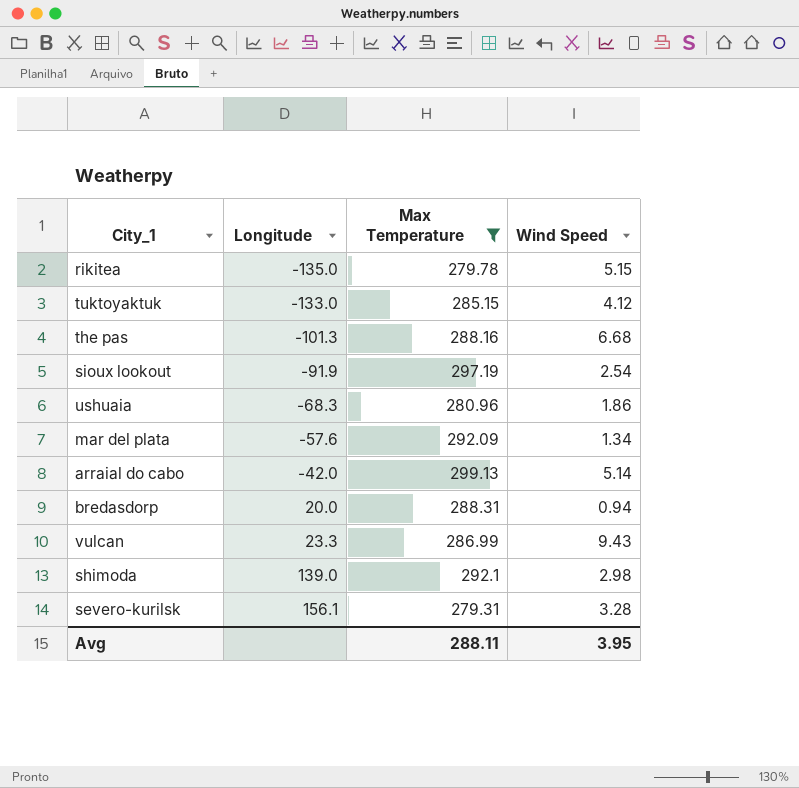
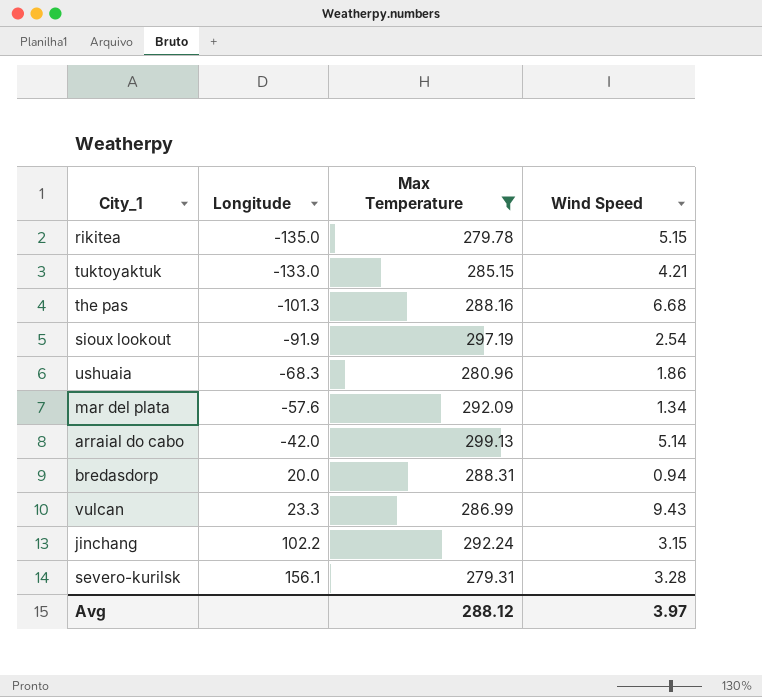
row shimoda: 139.0 | 292.1 | 2.98 -> none
tuktoyaktuk | Wind Speed: 4.12 -> 4.21
row jinchang: none -> 102.2 | 292.24 | 3.15
Avg | Max Temperature: 288.11 -> 288.12
Avg | Wind Speed: 3.95 -> 3.97

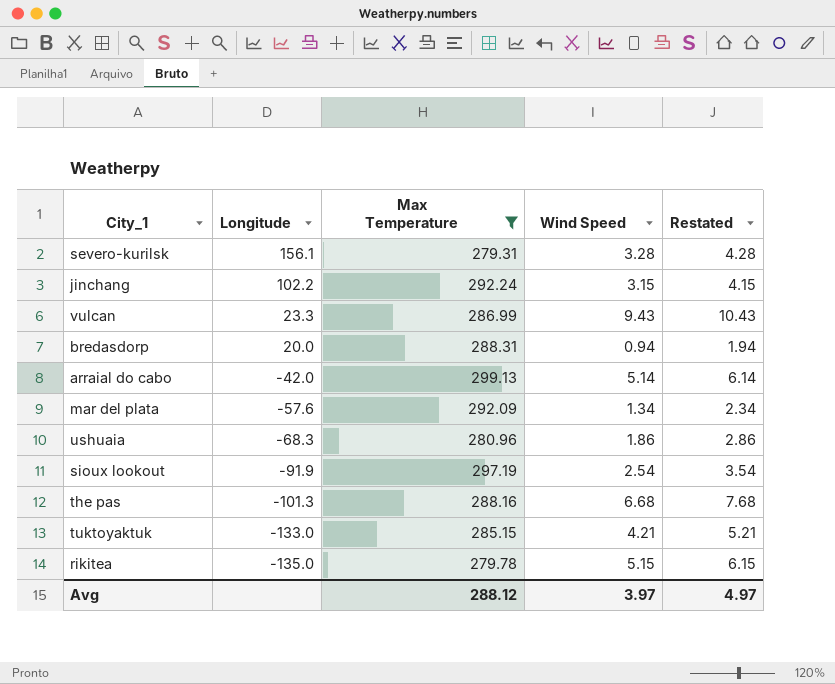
row order: Longitude ascending -> Longitude descending
column Restated | formula: none -> [Wind Speed] + 1

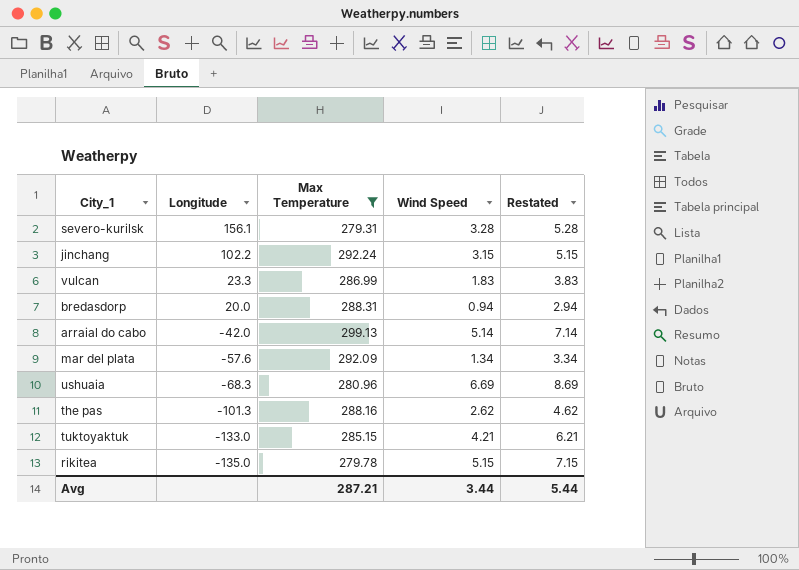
column Restated | formula: [Wind Speed] + 1 -> [Wind Speed] + 2
row sioux lookout: -91.9 | 297.19 | 2.54 | 3.54 -> none
vulcan | Wind Speed: 9.43 -> 1.83
ushuaia | Wind Speed: 1.86 -> 6.69
the pas | Wind Speed: 6.68 -> 2.62
Avg | Max Temperature: 288.12 -> 287.21
Avg | Wind Speed: 3.97 -> 3.44
Avg | Restated: 4.97 -> 5.44

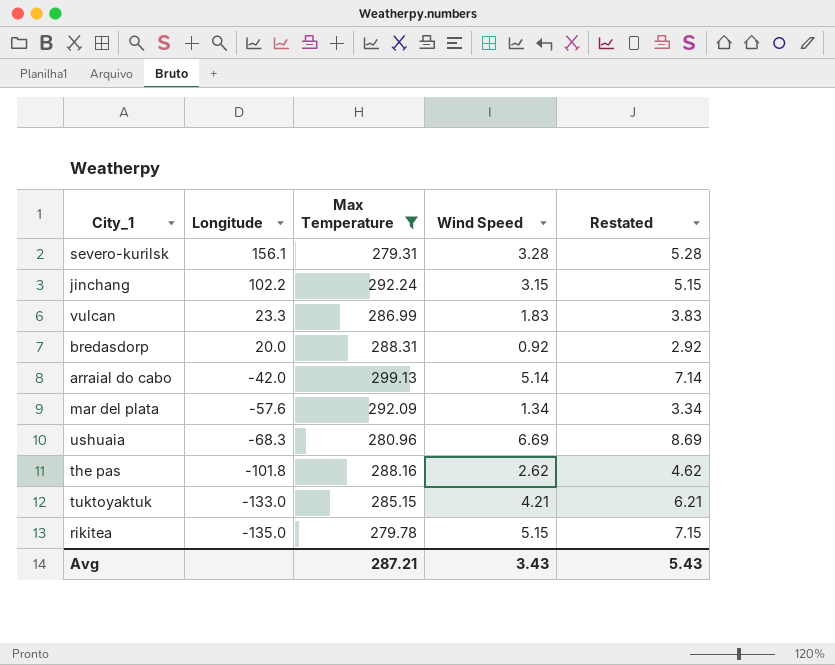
bredasdorp | Wind Speed: 0.94 -> 0.92
bredasdorp | Restated: 2.94 -> 2.92
the pas | Longitude: -101.3 -> -101.8
Avg | Wind Speed: 3.44 -> 3.43
Avg | Restated: 5.44 -> 5.43

